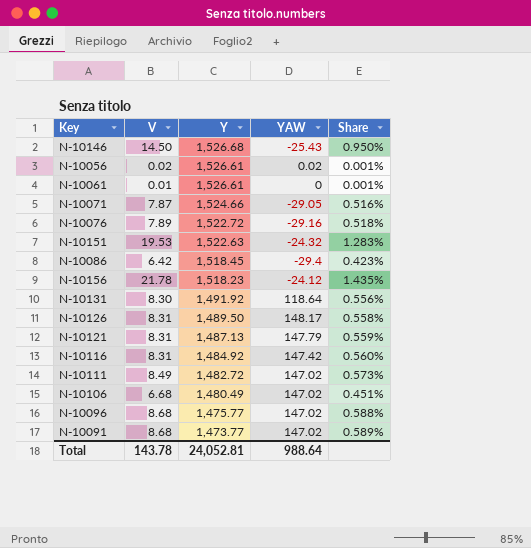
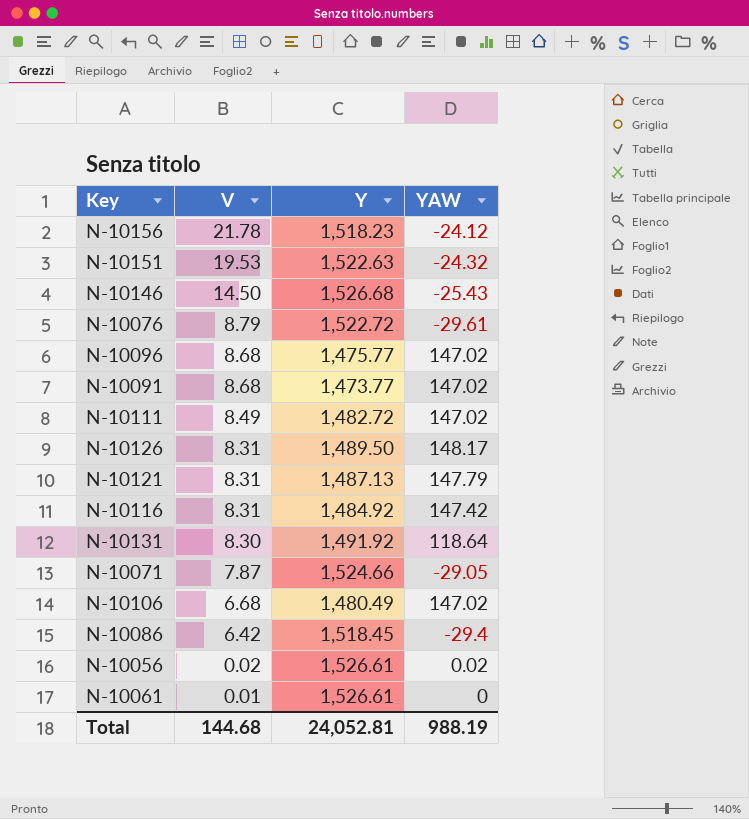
row order: Y descending -> V descending
column Share | formula: [V] / [Y] -> none
N-10076 | V: 7.89 -> 8.79
N-10076 | YAW: -29.16 -> -29.61
Total | V: 143.78 -> 144.68
Total | YAW: 988.64 -> 988.19

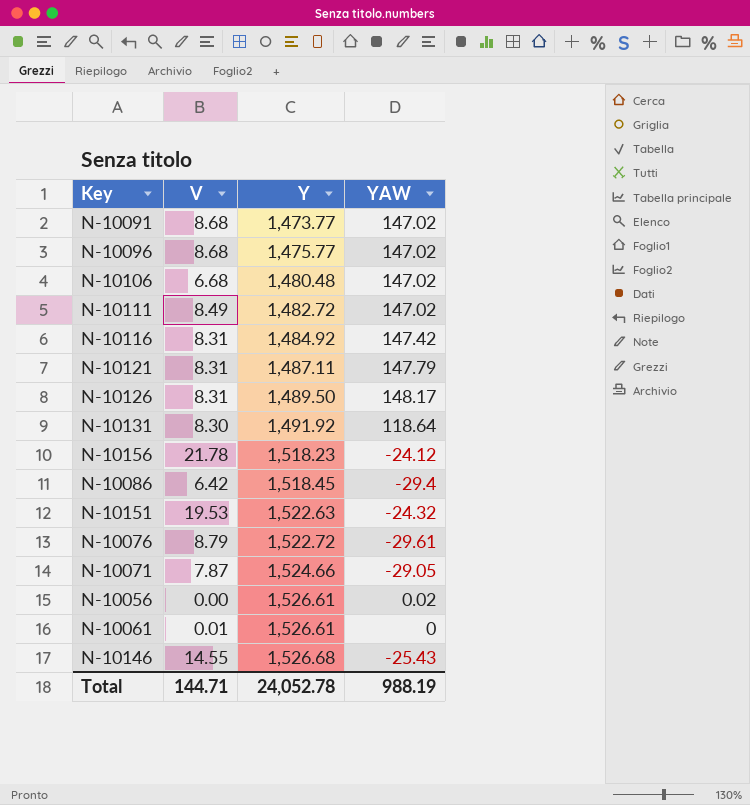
row order: V descending -> Y ascending
N-10106 | Y: 1,480.49 -> 1,480.48
N-10121 | Y: 1,487.13 -> 1,487.11
N-10056 | V: 0.02 -> 0.00
N-10146 | V: 14.50 -> 14.55
Total | V: 144.68 -> 144.71
Total | Y: 24,052.81 -> 24,052.78

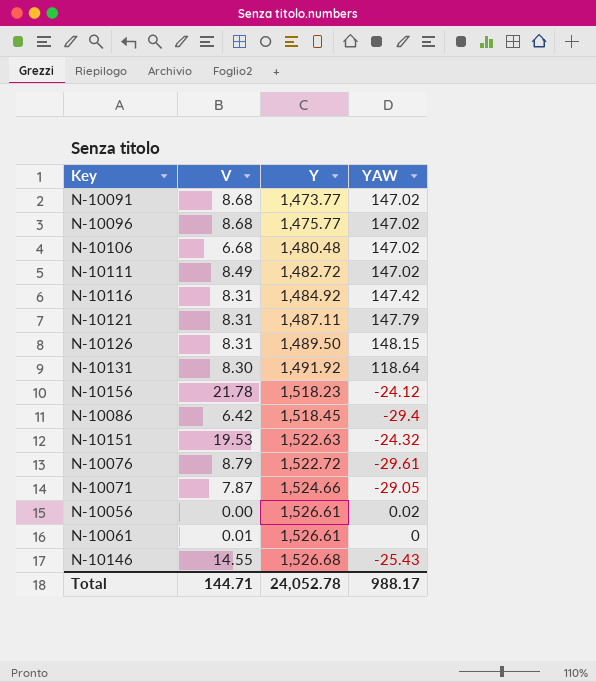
N-10126 | YAW: 148.17 -> 148.15
Total | YAW: 988.19 -> 988.17

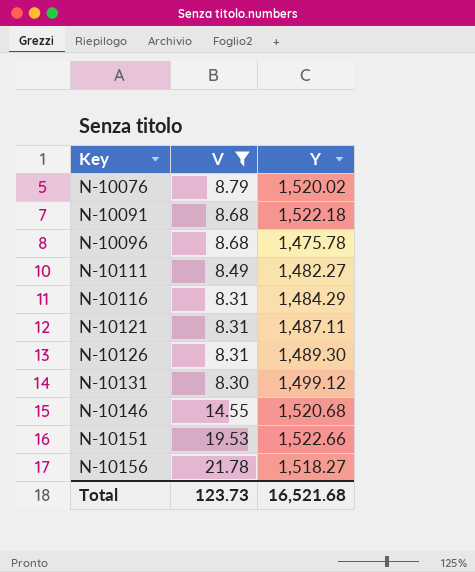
filter: none -> V >= 8.30
row order: Y ascending -> Key ascending
column YAW | position: 4 -> none
N-10076 | Y: 1,522.72 -> 1,520.02
N-10091 | Y: 1,473.77 -> 1,522.18
N-10096 | Y: 1,475.77 -> 1,475.78
N-10111 | Y: 1,482.72 -> 1,482.27
N-10116 | Y: 1,484.92 -> 1,484.29
N-10126 | Y: 1,489.50 -> 1,489.30
N-10131 | Y: 1,491.92 -> 1,499.12
N-10146 | Y: 1,526.68 -> 1,520.68
N-10151 | Y: 1,522.63 -> 1,522.66
N-10156 | Y: 1,518.23 -> 1,518.27
Total | V: 144.71 -> 123.73
Total | Y: 24,052.78 -> 16,521.68

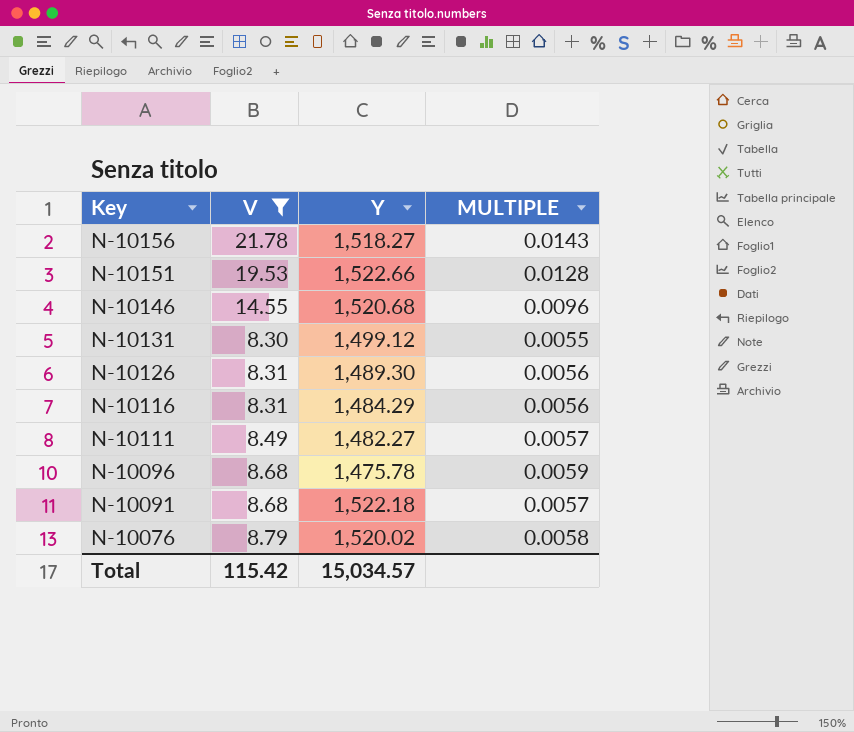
row order: Key ascending -> Key descending
column MULTIPLE | formula: none -> [V] / [Y]
row N-10121: 8.31 | 1,487.11 -> none
Total | V: 123.73 -> 115.42
Total | Y: 16,521.68 -> 15,034.57

